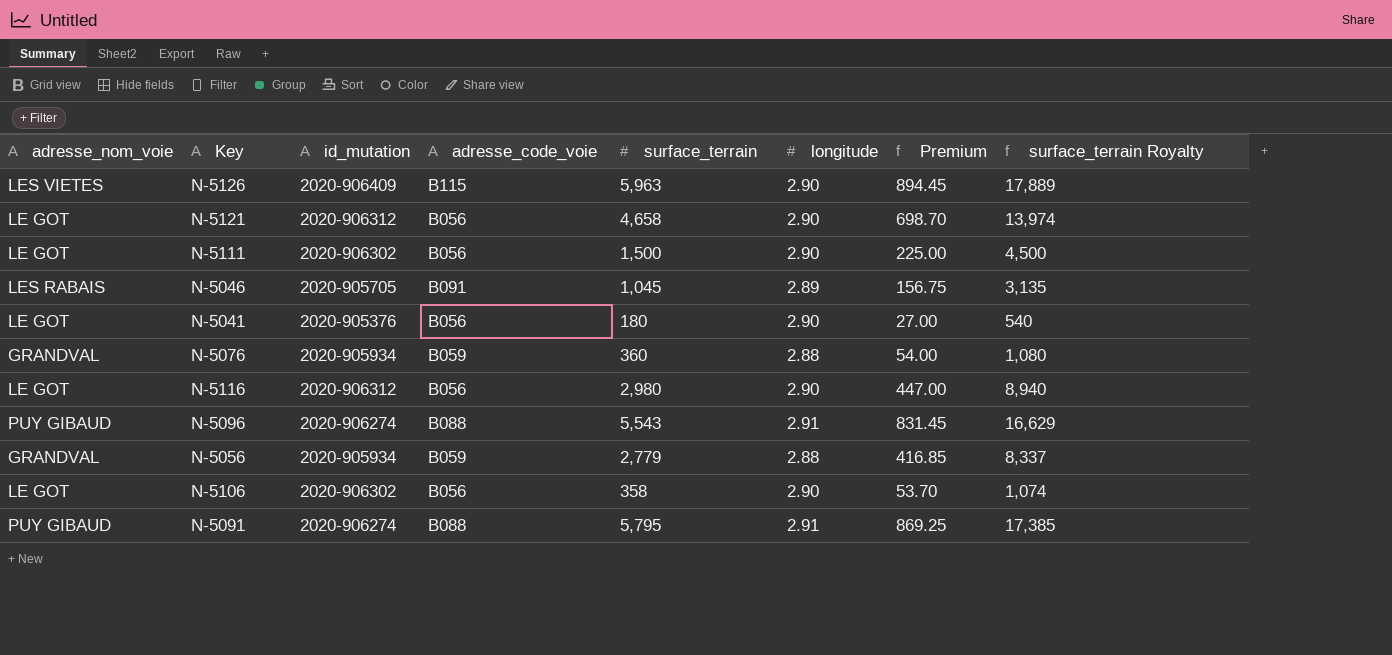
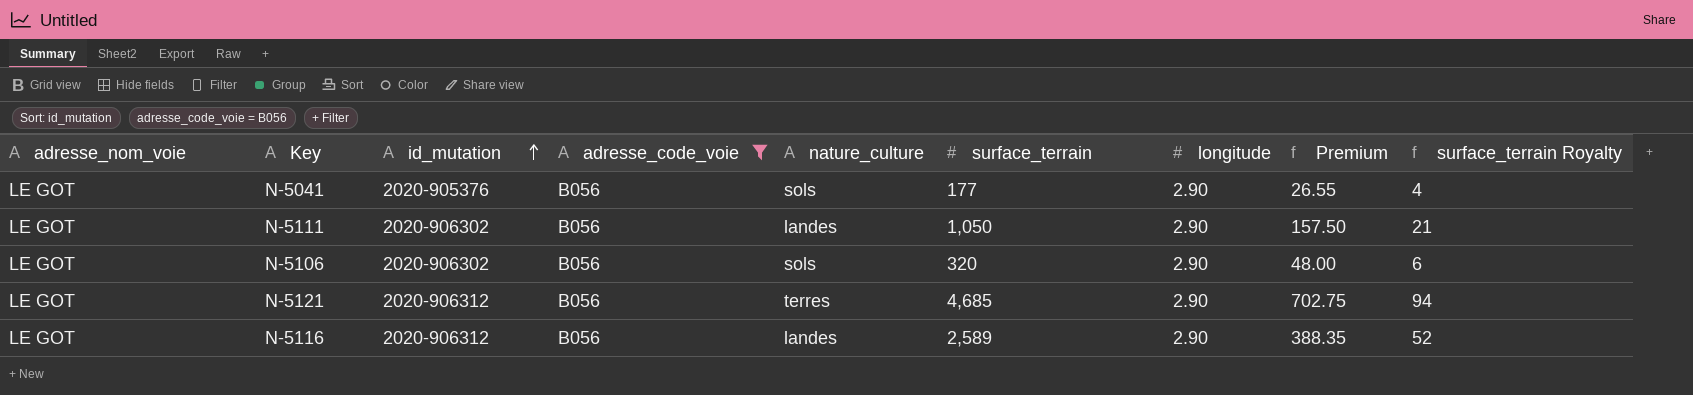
filter: none -> adresse_code_voie = B056
row order: none -> id_mutation ascending
column nature_culture | position: none -> 5
column surface_terrain Royalty | formula: [surface_terrain] * 3 -> [surface_terrain] * 0.02
N-5041 | surface_terrain: 180 -> 177
N-5041 | Premium: 27.00 -> 26.55
N-5111 | surface_terrain: 1,500 -> 1,050
N-5111 | Premium: 225.00 -> 157.50
N-5106 | surface_terrain: 358 -> 320
N-5106 | Premium: 53.70 -> 48.00
N-5121 | surface_terrain: 4,658 -> 4,685
N-5121 | Premium: 698.70 -> 702.75
N-5116 | surface_terrain: 2,980 -> 2,589
N-5116 | Premium: 447.00 -> 388.35

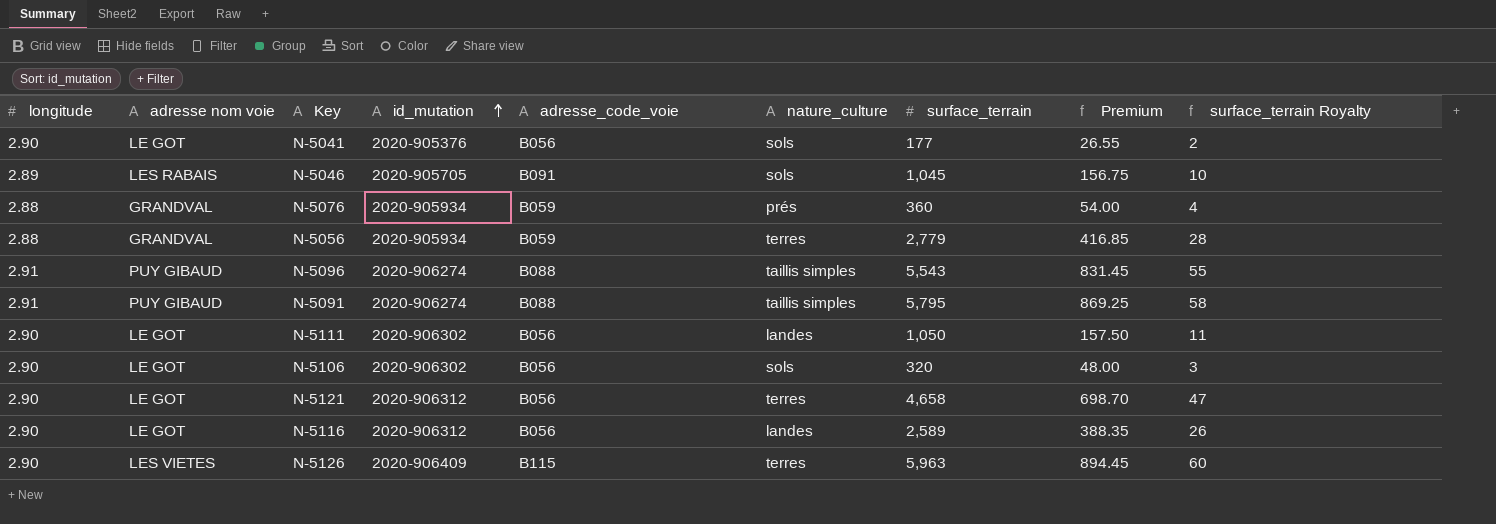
filter: adresse_code_voie = B056 -> none
column longitude | position: 7 -> 1
column name: adresse_nom_voie -> adresse nom voie
column surface_terrain Royalty | formula: [surface_terrain] * 0.02 -> [surface_terrain] * 0.01
N-5121 | surface_terrain: 4,685 -> 4,658
N-5121 | Premium: 702.75 -> 698.70

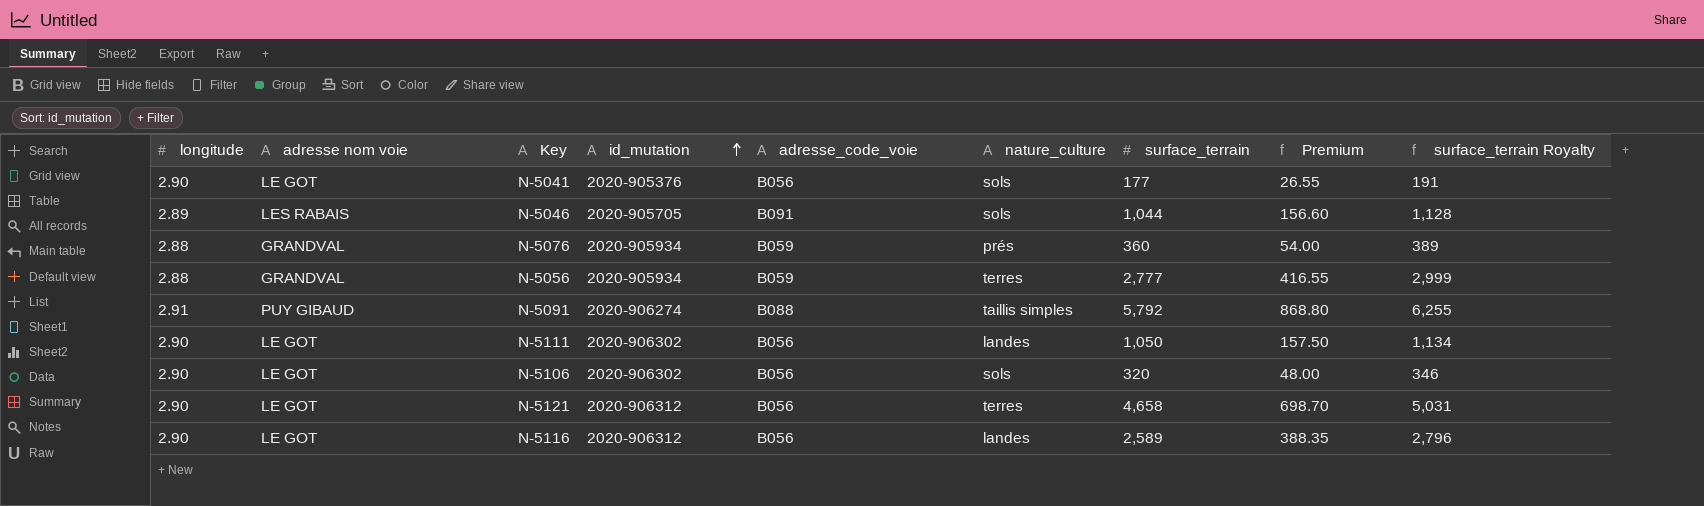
column surface_terrain Royalty | formula: [surface_terrain] * 0.01 -> [surface_terrain] * 1.08
row N-5096: 2.91 | PUY GIBAUD | 2020-906274 | B088 | taillis simples | 5,543 | 831.45 | 55 -> none
row N-5126: 2.90 | LES VIETES | 2020-906409 | B115 | terres | 5,963 | 894.45 | 60 -> none
N-5046 | surface_terrain: 1,045 -> 1,044
N-5046 | Premium: 156.75 -> 156.60
N-5056 | surface_terrain: 2,779 -> 2,777
N-5056 | Premium: 416.85 -> 416.55
N-5091 | surface_terrain: 5,795 -> 5,792
N-5091 | Premium: 869.25 -> 868.80

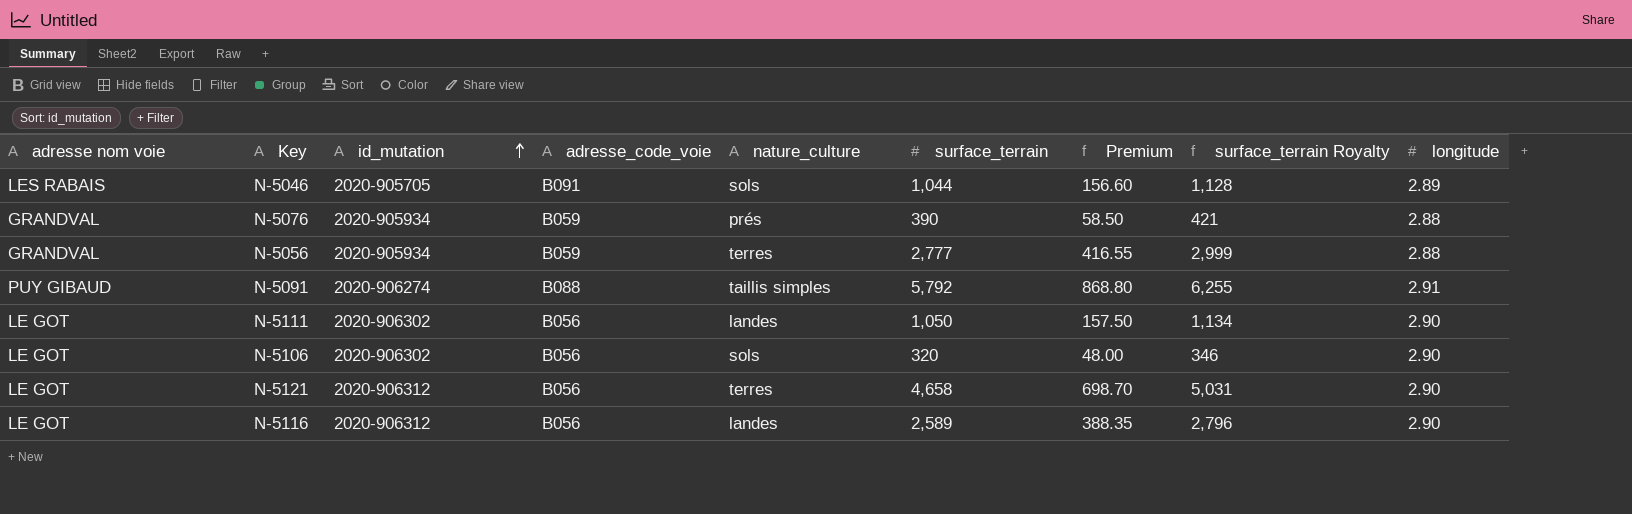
column longitude | position: 1 -> 9
row N-5041: 2.90 | LE GOT | 2020-905376 | B056 | sols | 177 | 26.55 | 191 -> none
N-5076 | surface_terrain: 360 -> 390
N-5076 | Premium: 54.00 -> 58.50
N-5076 | surface_terrain Royalty: 389 -> 421

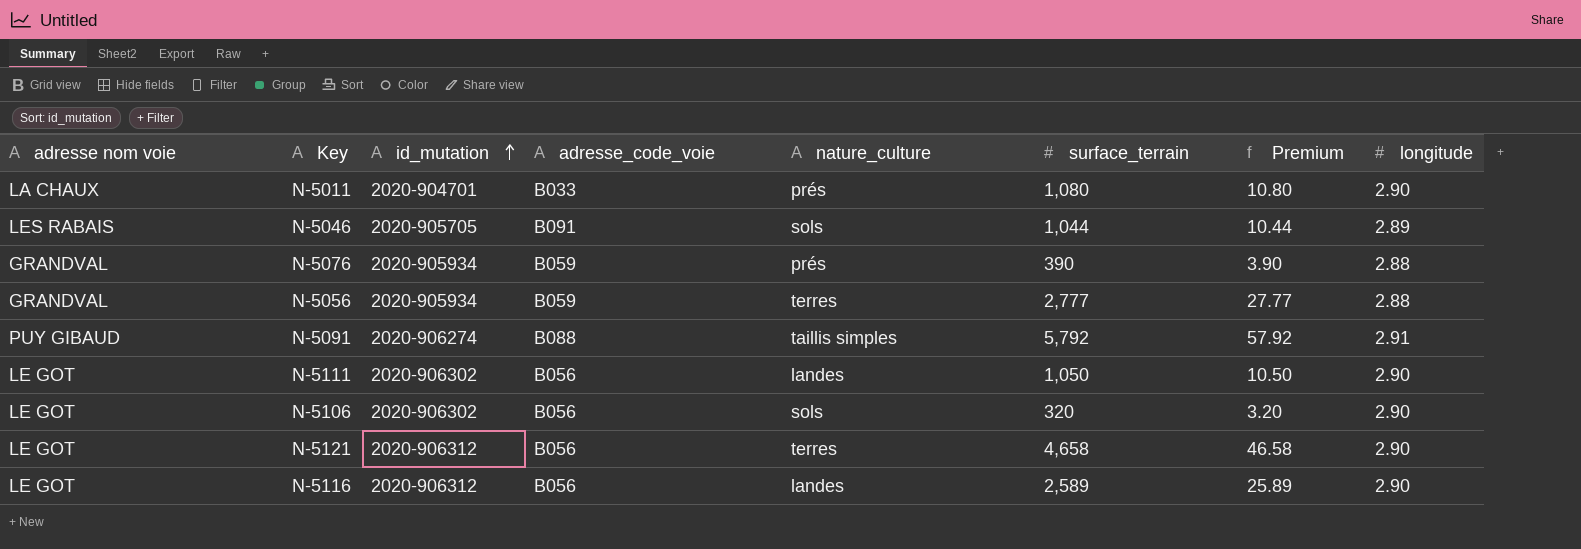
column surface_terrain Royalty | formula: [surface_terrain] * 1.08 -> none
column Premium | formula: [surface_terrain] * 0.15 -> [surface_terrain] * 0.01
row N-5011: none -> LA CHAUX | 2020-904701 | B033 | prés | 1,080 | 10.80 | 2.90

